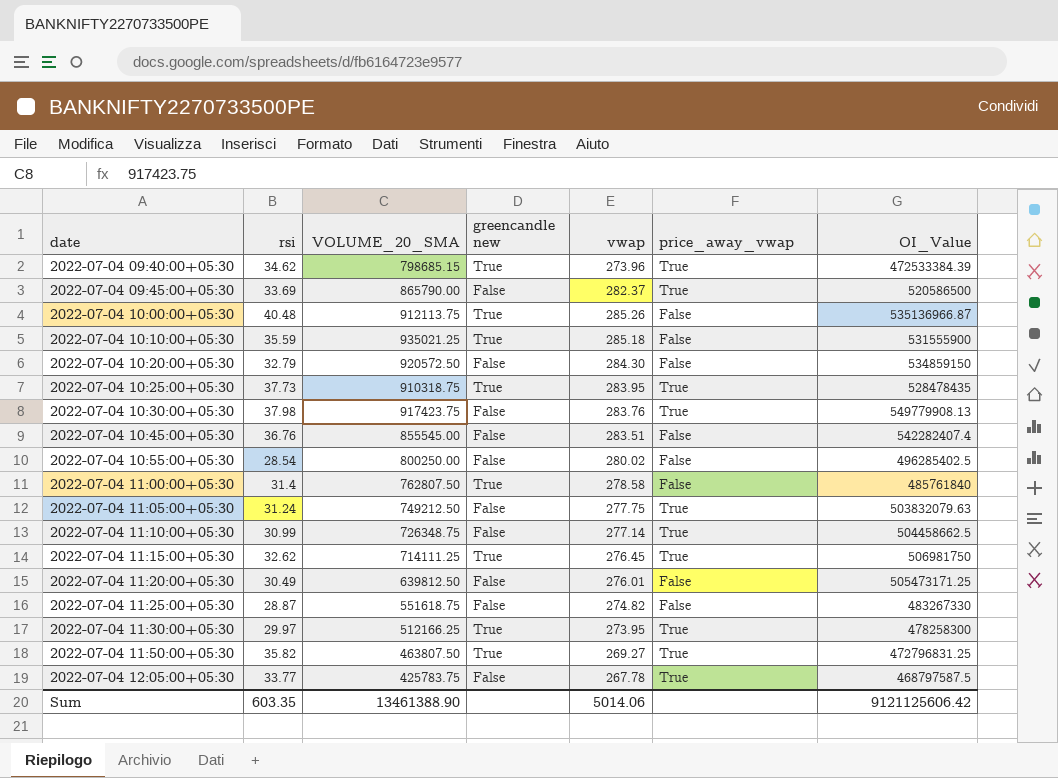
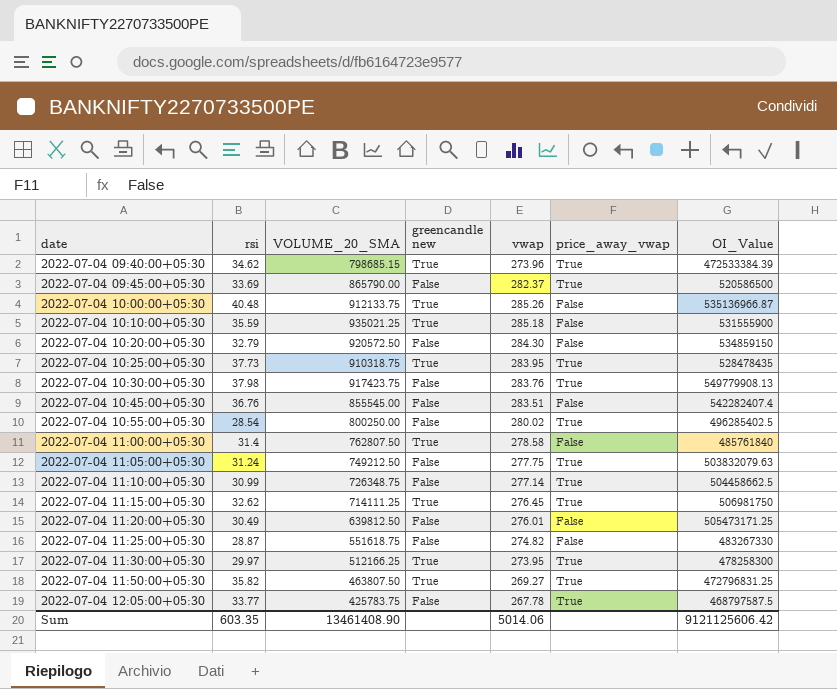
2022-07-04 10:00:00+05:30 | VOLUME_20_SMA: 912113.75 -> 912133.75
2022-07-04 10:55:00+05:30 | price_away_vwap: False -> True
Sum | VOLUME_20_SMA: 13461388.90 -> 13461408.90

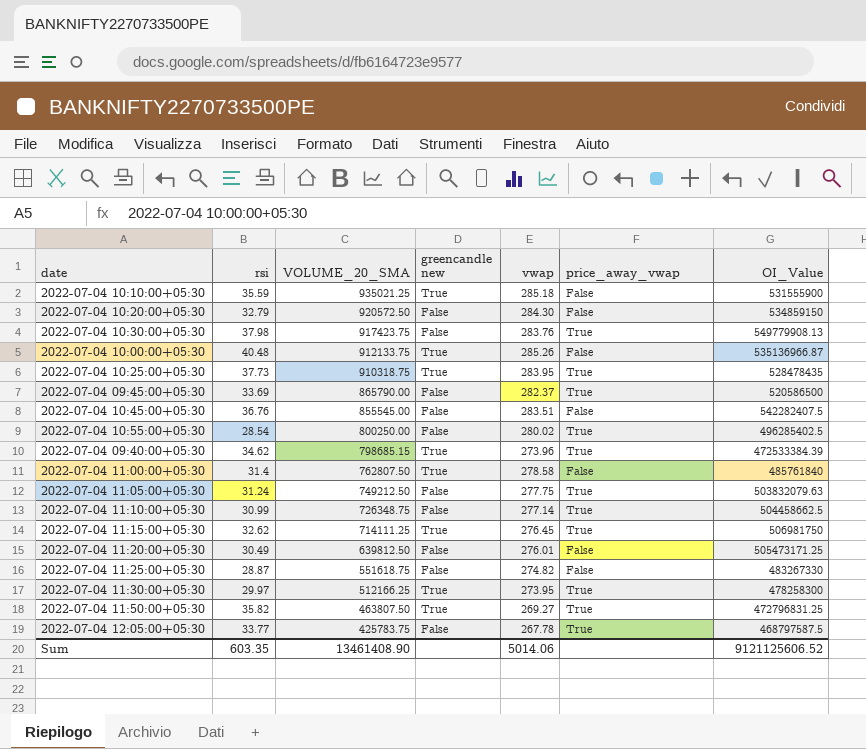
row order: date ascending -> VOLUME_20_SMA descending
2022-07-04 10:45:00+05:30 | OI_Value: 542282407.4 -> 542282407.5
Sum | OI_Value: 9121125606.42 -> 9121125606.52

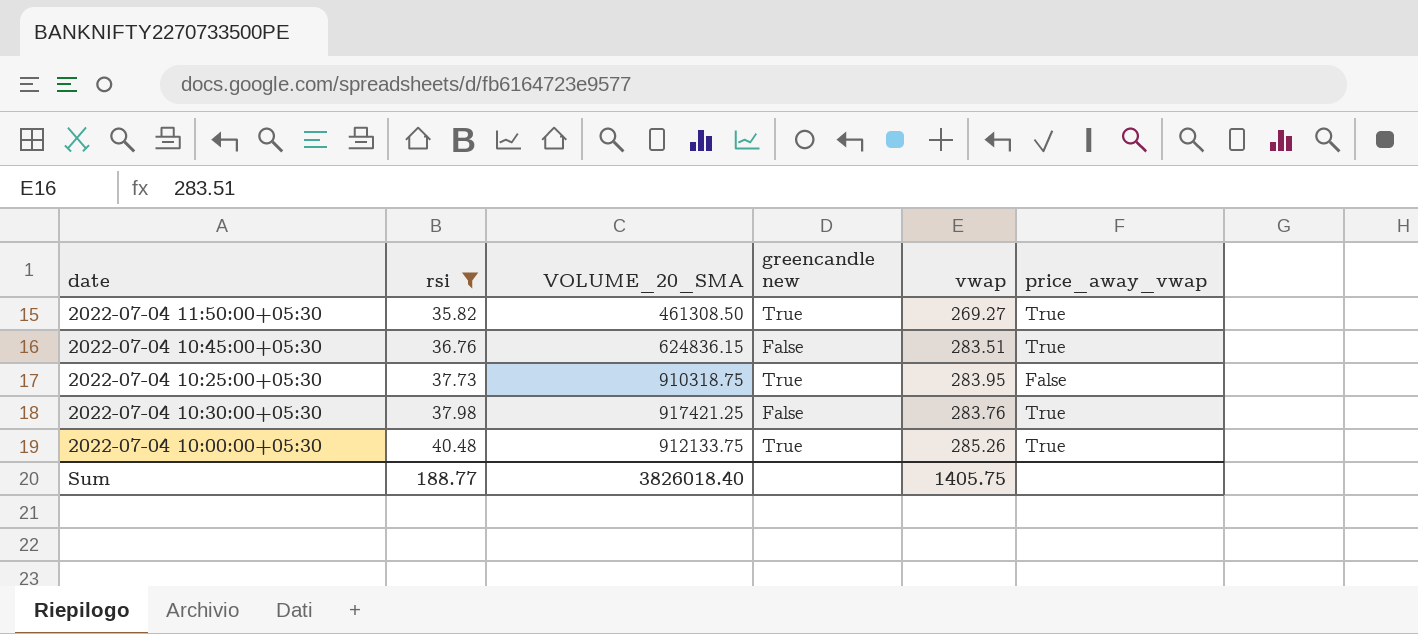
filter: none -> rsi >= 35.82
row order: VOLUME_20_SMA descending -> rsi ascending
column OI_Value | position: 7 -> none
2022-07-04 11:50:00+05:30 | VOLUME_20_SMA: 463807.50 -> 461308.50
2022-07-04 10:45:00+05:30 | VOLUME_20_SMA: 855545.00 -> 624836.15
2022-07-04 10:45:00+05:30 | price_away_vwap: False -> True
2022-07-04 10:25:00+05:30 | price_away_vwap: True -> False
2022-07-04 10:30:00+05:30 | VOLUME_20_SMA: 917423.75 -> 917421.25
2022-07-04 10:00:00+05:30 | price_away_vwap: False -> True
Sum | rsi: 603.35 -> 188.77
Sum | VOLUME_20_SMA: 13461408.90 -> 3826018.40
Sum | vwap: 5014.06 -> 1405.75

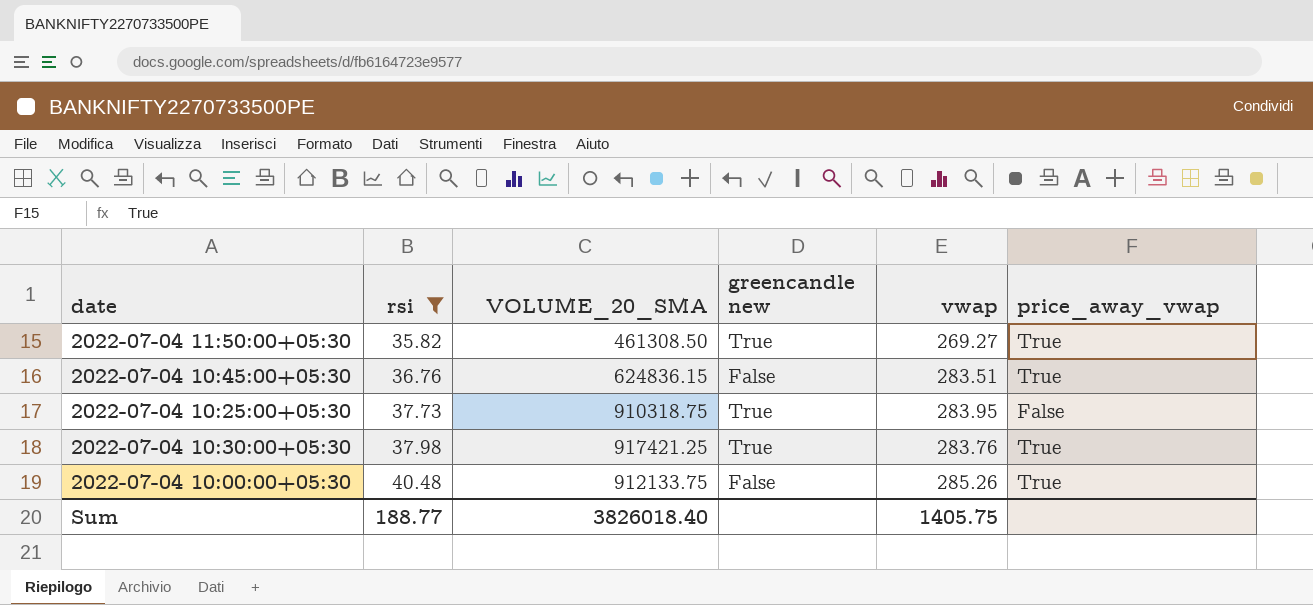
2022-07-04 10:30:00+05:30 | greencandle new: False -> True
2022-07-04 10:00:00+05:30 | greencandle new: True -> False

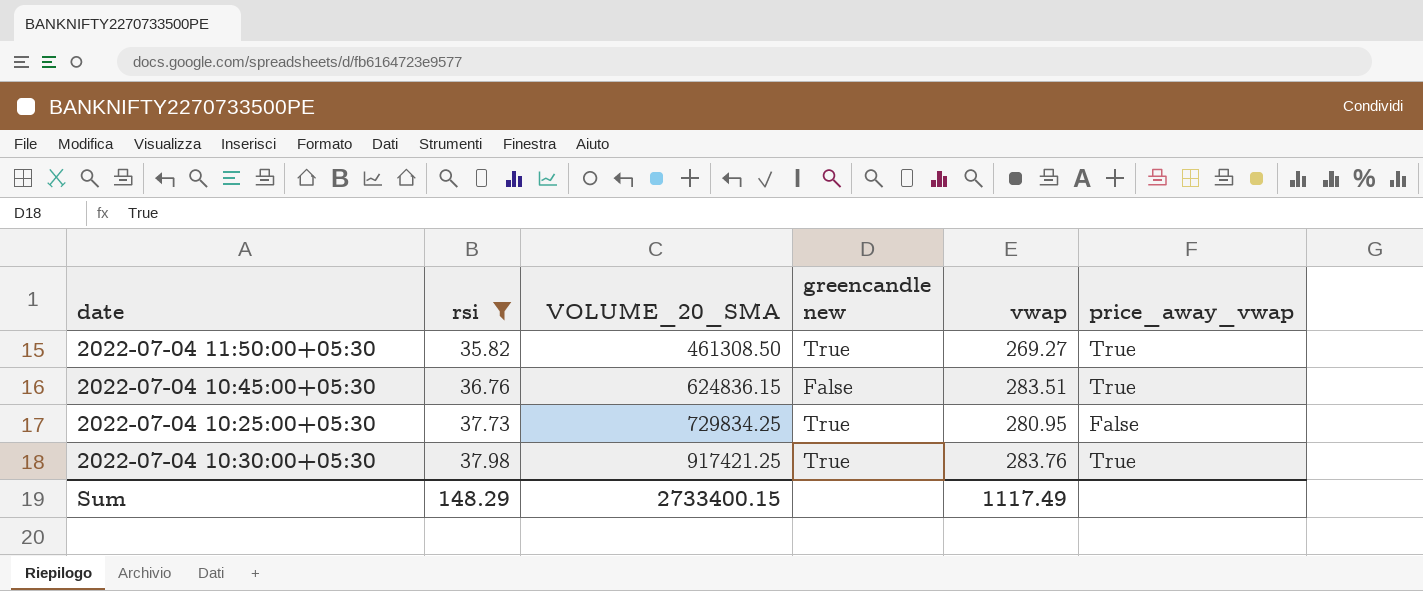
row 2022-07-04 10:00:00+05:30: 40.48 | 912133.75 | False | 285.26 | True -> none
2022-07-04 10:25:00+05:30 | VOLUME_20_SMA: 910318.75 -> 729834.25
2022-07-04 10:25:00+05:30 | vwap: 283.95 -> 280.95
Sum | rsi: 188.77 -> 148.29
Sum | VOLUME_20_SMA: 3826018.40 -> 2733400.15
Sum | vwap: 1405.75 -> 1117.49

